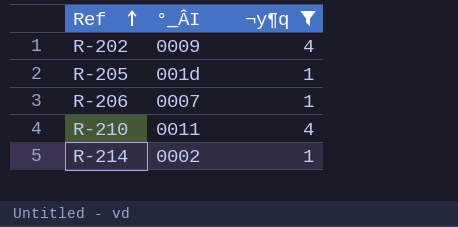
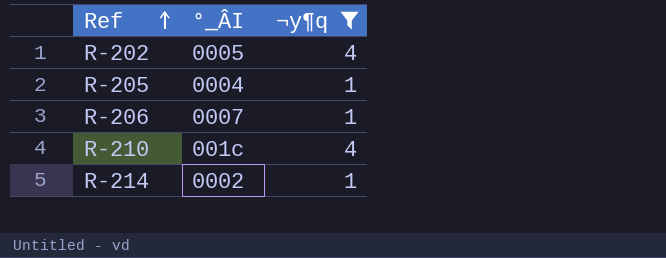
R-202 | °_ÂI: 0009 -> 0005
R-205 | °_ÂI: 001d -> 0004
R-210 | °_ÂI: 0011 -> 001c

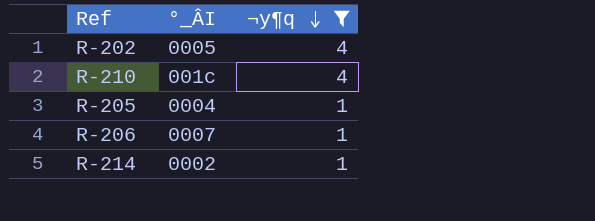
row order: Ref ascending -> ¬y¶q descending

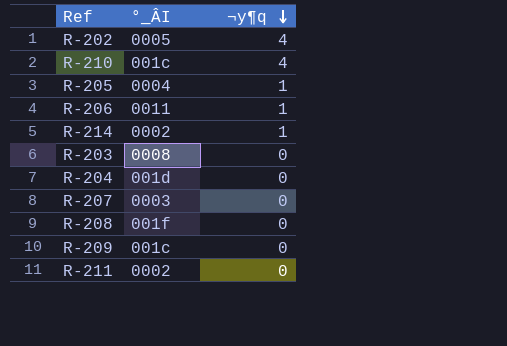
filter: ¬y¶q != 0 -> none
R-206 | °_ÂI: 0007 -> 0011

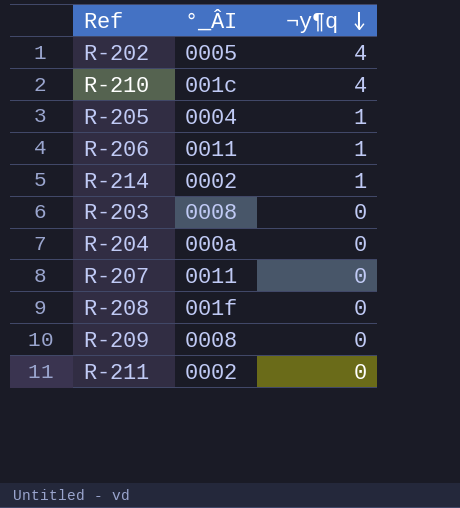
R-204 | °_ÂI: 001d -> 000a
R-207 | °_ÂI: 0003 -> 0011
R-209 | °_ÂI: 001c -> 0008

